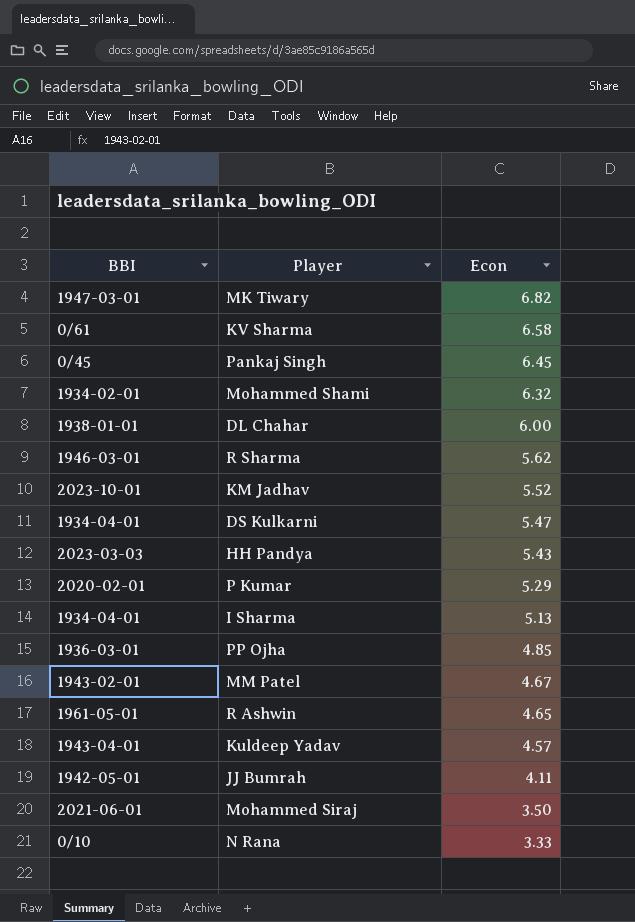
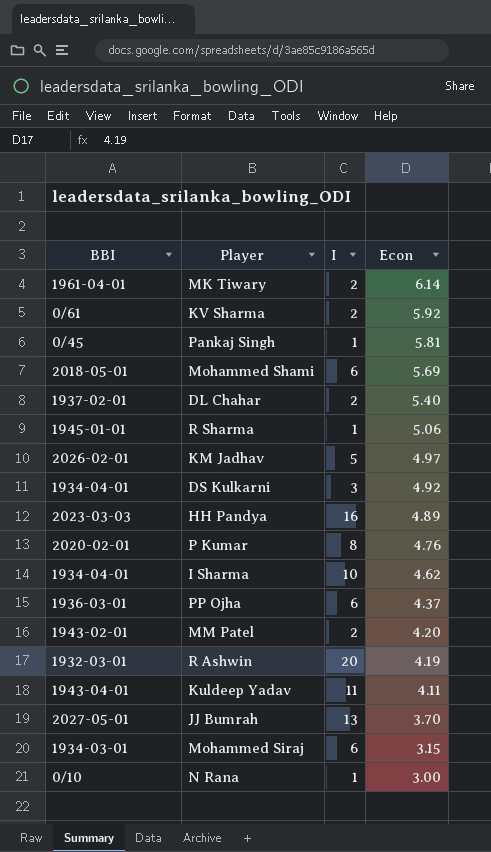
column I | position: none -> 3
MK Tiwary | BBI: 1947-03-01 -> 1961-04-01
MK Tiwary | Econ: 6.82 -> 6.14
KV Sharma | Econ: 6.58 -> 5.92
Pankaj Singh | Econ: 6.45 -> 5.81
Mohammed Shami | BBI: 1934-02-01 -> 2018-05-01
Mohammed Shami | Econ: 6.32 -> 5.69
DL Chahar | BBI: 1938-01-01 -> 1937-02-01
DL Chahar | Econ: 6.00 -> 5.40
R Sharma | BBI: 1946-03-01 -> 1945-01-01
R Sharma | Econ: 5.62 -> 5.06
KM Jadhav | BBI: 2023-10-01 -> 2026-02-01
KM Jadhav | Econ: 5.52 -> 4.97
DS Kulkarni | Econ: 5.47 -> 4.92
HH Pandya | Econ: 5.43 -> 4.89
P Kumar | Econ: 5.29 -> 4.76
I Sharma | Econ: 5.13 -> 4.62
PP Ojha | Econ: 4.85 -> 4.37
MM Patel | Econ: 4.67 -> 4.20
R Ashwin | BBI: 1961-05-01 -> 1932-03-01
R Ashwin | Econ: 4.65 -> 4.19
Kuldeep Yadav | Econ: 4.57 -> 4.11
JJ Bumrah | BBI: 1942-05-01 -> 2027-05-01
JJ Bumrah | Econ: 4.11 -> 3.70
Mohammed Siraj | BBI: 2021-06-01 -> 1934-03-01
Mohammed Siraj | Econ: 3.50 -> 3.15
N Rana | Econ: 3.33 -> 3.00

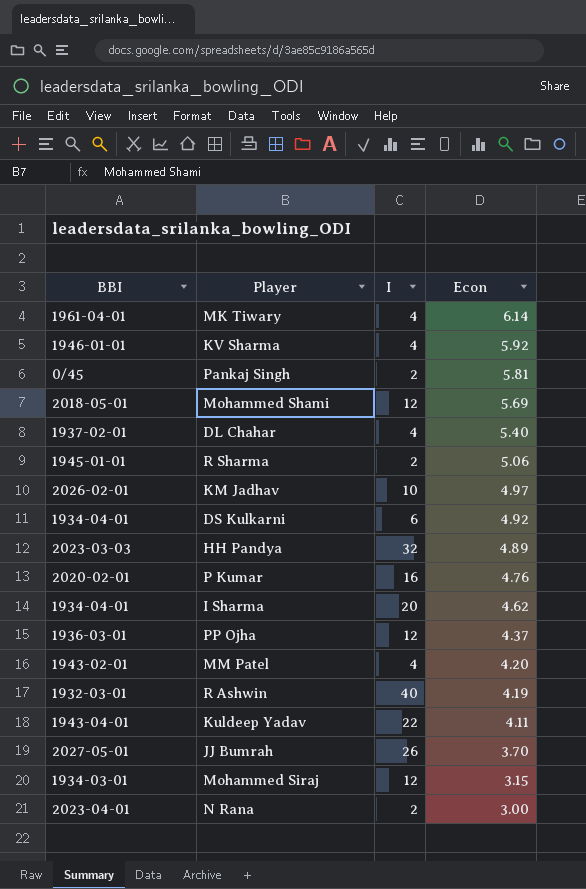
MK Tiwary | I: 2 -> 4
KV Sharma | BBI: 0/61 -> 1946-01-01
KV Sharma | I: 2 -> 4
Pankaj Singh | I: 1 -> 2
Mohammed Shami | I: 6 -> 12
DL Chahar | I: 2 -> 4
R Sharma | I: 1 -> 2
KM Jadhav | I: 5 -> 10
DS Kulkarni | I: 3 -> 6
HH Pandya | I: 16 -> 32
P Kumar | I: 8 -> 16
I Sharma | I: 10 -> 20
PP Ojha | I: 6 -> 12
MM Patel | I: 2 -> 4
R Ashwin | I: 20 -> 40
Kuldeep Yadav | I: 11 -> 22
JJ Bumrah | I: 13 -> 26
Mohammed Siraj | I: 6 -> 12
N Rana | BBI: 0/10 -> 2023-04-01
N Rana | I: 1 -> 2

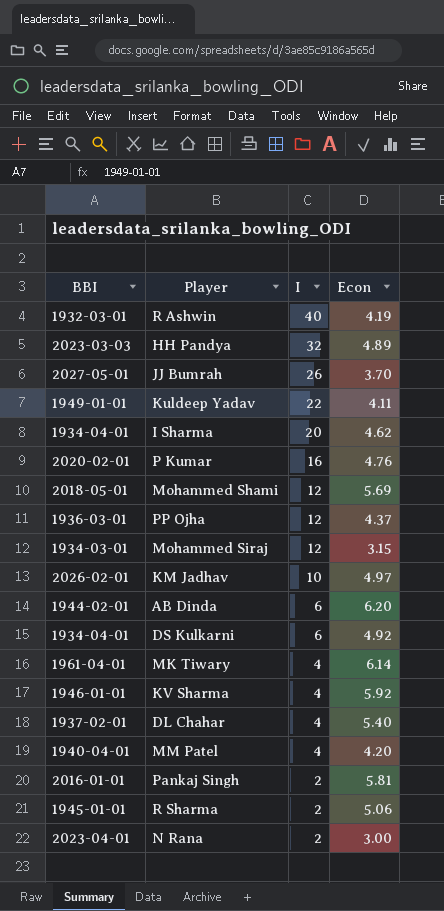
row order: Econ descending -> I descending
Kuldeep Yadav | BBI: 1943-04-01 -> 1949-01-01
row AB Dinda: none -> 1944-02-01 | 6 | 6.20
MM Patel | BBI: 1943-02-01 -> 1940-04-01
Pankaj Singh | BBI: 0/45 -> 2016-01-01

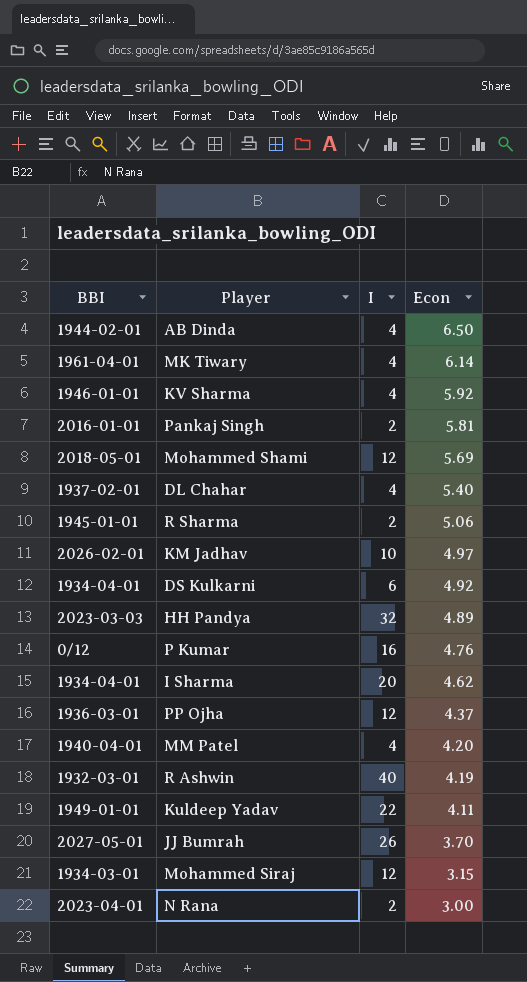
row order: I descending -> Econ descending
AB Dinda | I: 6 -> 4
AB Dinda | Econ: 6.20 -> 6.50
P Kumar | BBI: 2020-02-01 -> 0/12

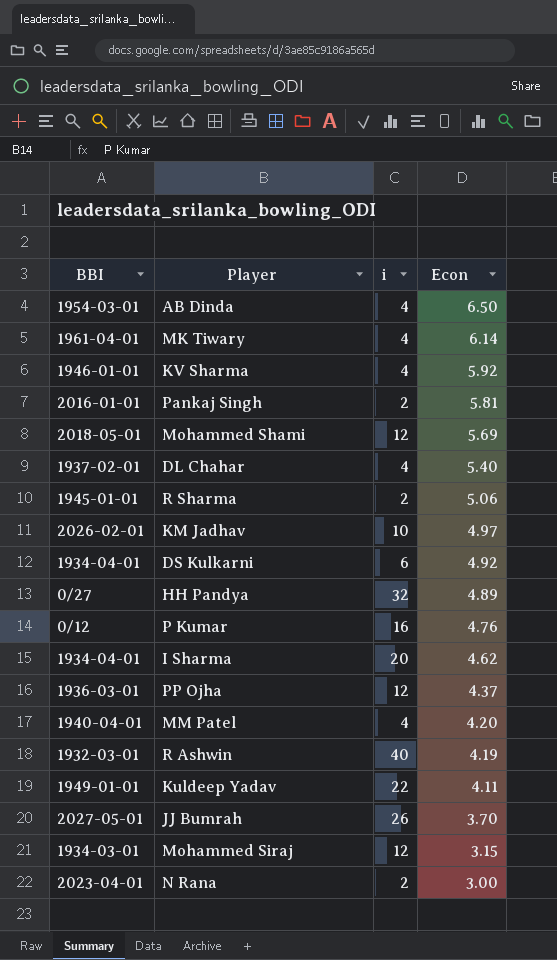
column name: I -> i
AB Dinda | BBI: 1944-02-01 -> 1954-03-01
HH Pandya | BBI: 2023-03-03 -> 0/27

